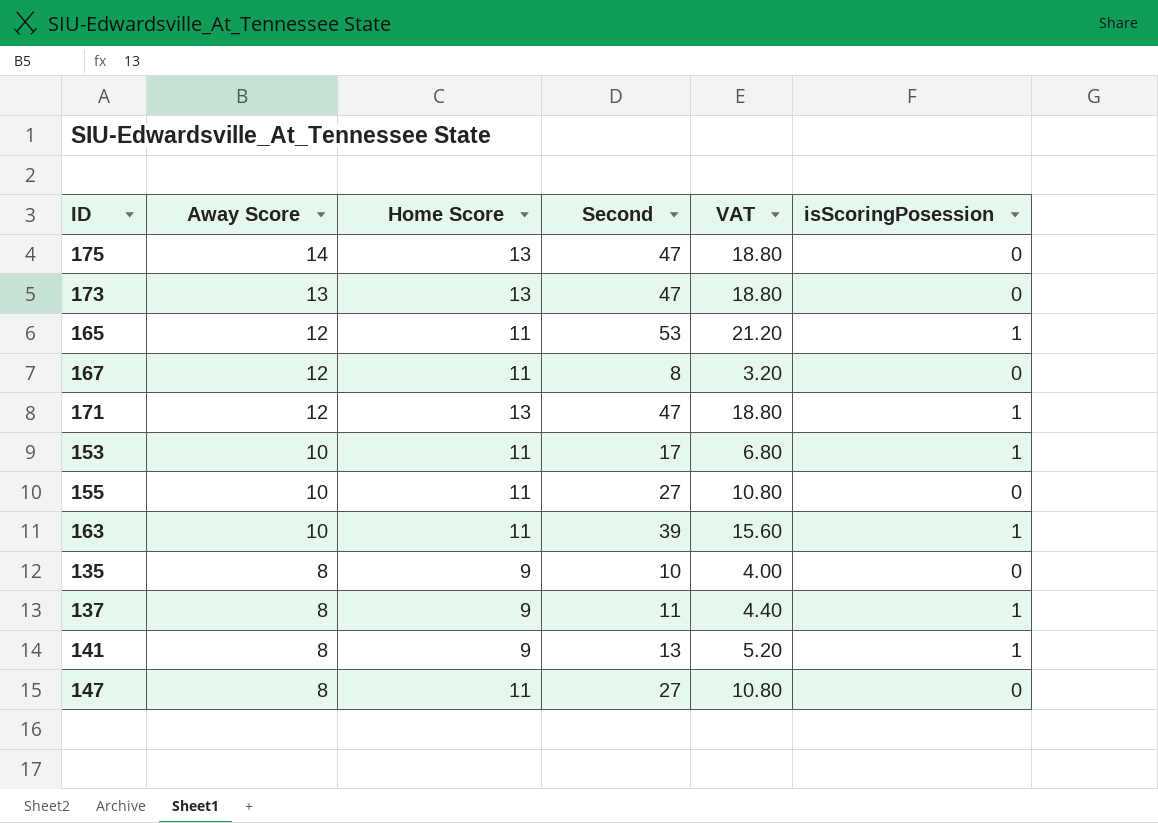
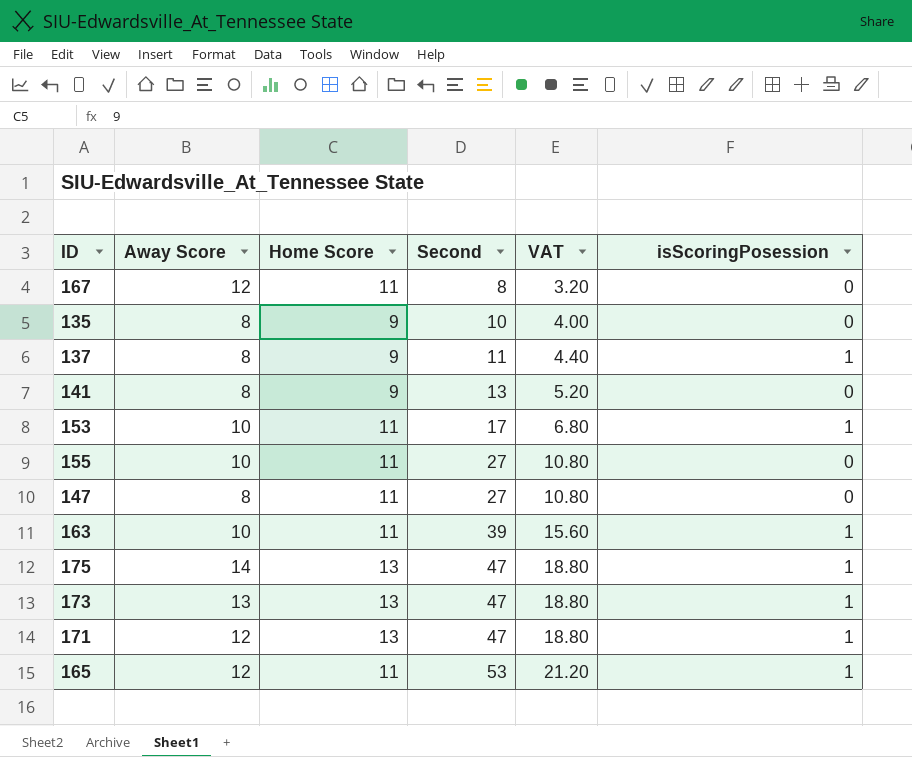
row order: Away Score descending -> Second ascending
141 | isScoringPosession: 1 -> 0
175 | isScoringPosession: 0 -> 1
173 | isScoringPosession: 0 -> 1

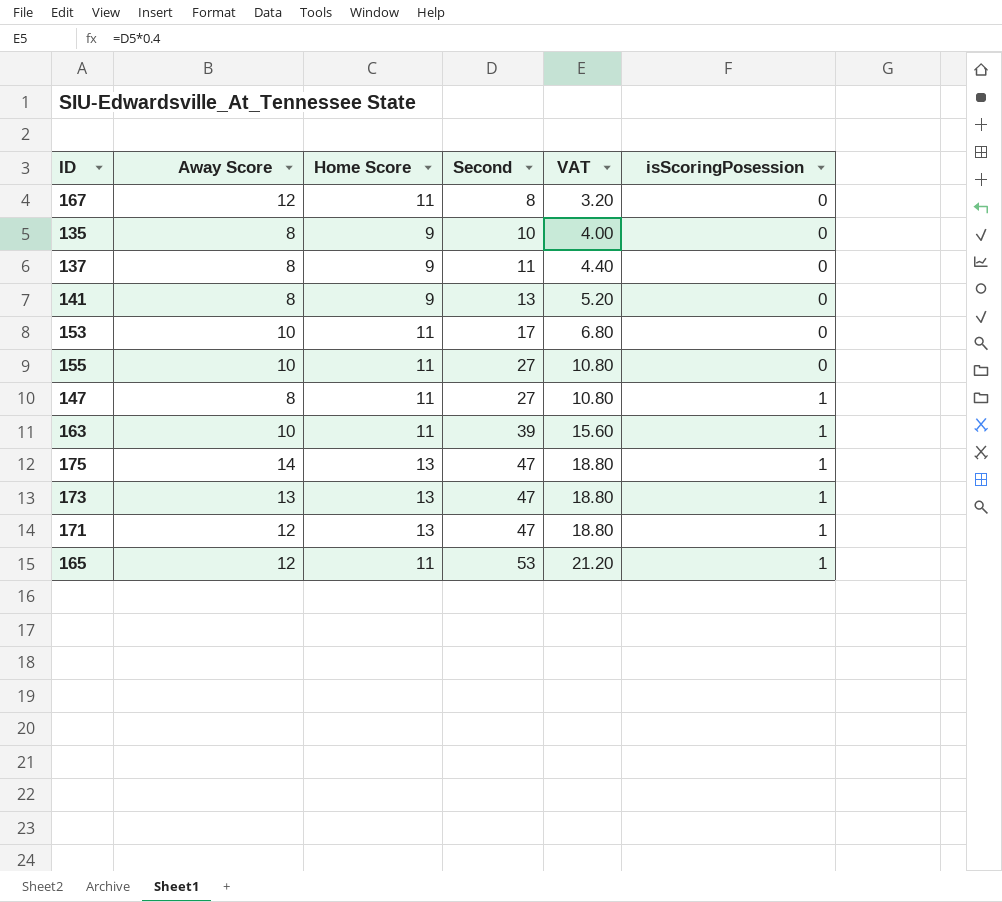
137 | isScoringPosession: 1 -> 0
153 | isScoringPosession: 1 -> 0
147 | isScoringPosession: 0 -> 1

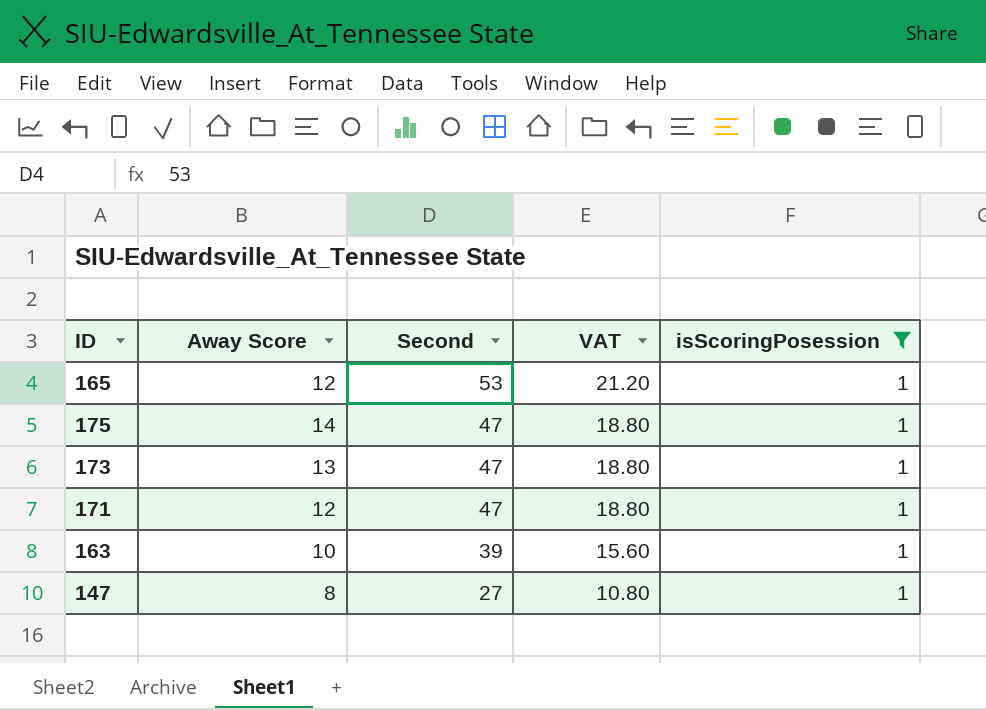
filter: none -> isScoringPosession = 1
row order: Second ascending -> Second descending
column Home Score | position: 3 -> none

